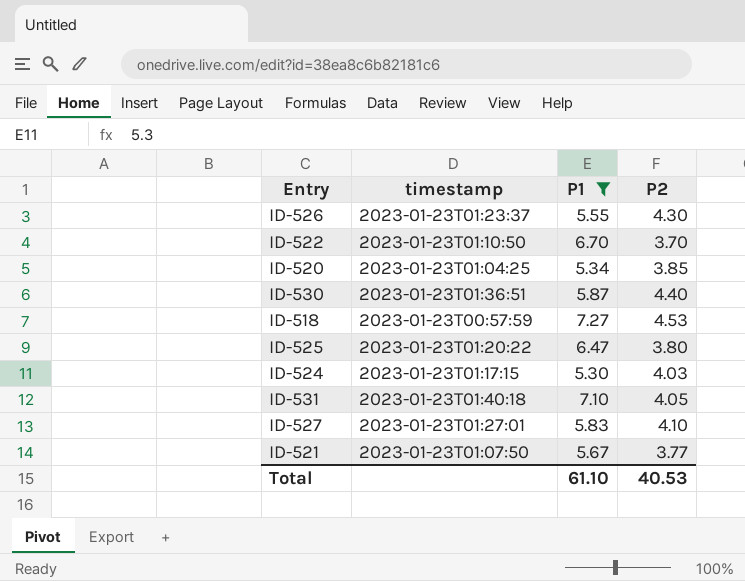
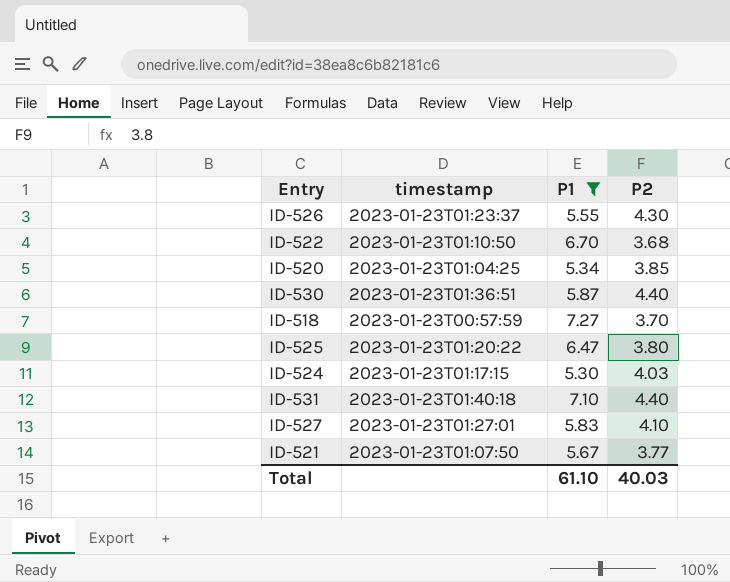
ID-522 | P2: 3.70 -> 3.68
ID-518 | P2: 4.53 -> 3.70
ID-531 | P2: 4.05 -> 4.40
Total | P2: 40.53 -> 40.03

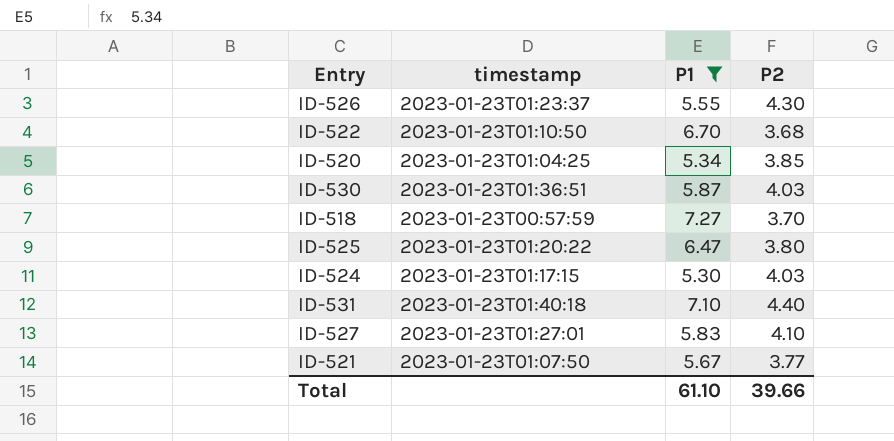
ID-530 | P2: 4.40 -> 4.03
Total | P2: 40.03 -> 39.66

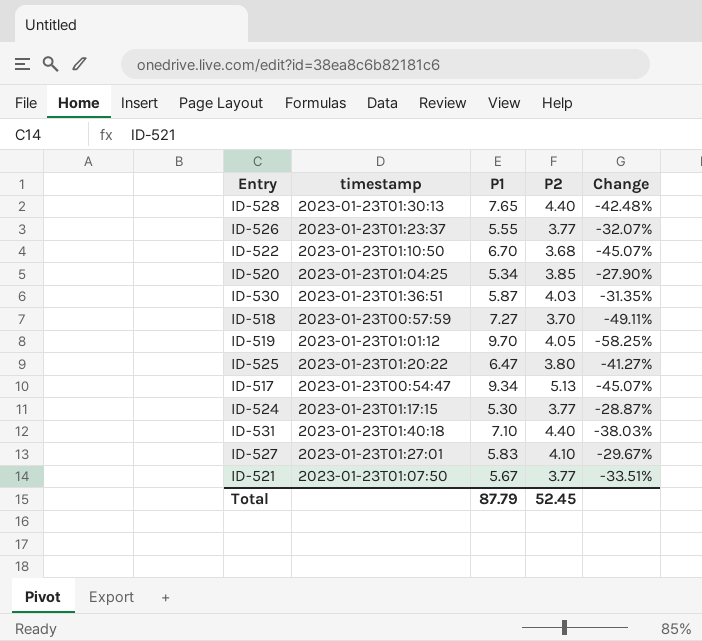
filter: P1 <= 7.27 -> none
column Change | formula: none -> ([P2] - [P1]) / [P1]
ID-526 | P2: 4.30 -> 3.77
ID-524 | P2: 4.03 -> 3.77
Total | P1: 61.10 -> 87.79
Total | P2: 39.66 -> 52.45

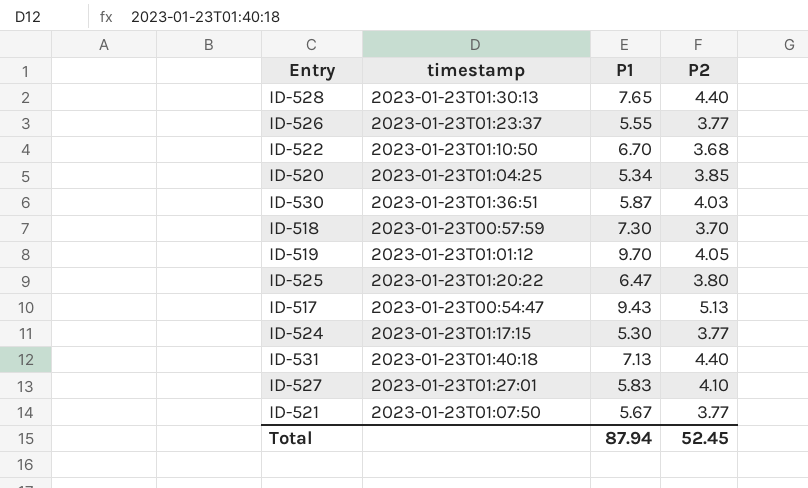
column Change | formula: ([P2] - [P1]) / [P1] -> none
ID-518 | P1: 7.27 -> 7.30
ID-517 | P1: 9.34 -> 9.43
ID-531 | P1: 7.10 -> 7.13
Total | P1: 87.79 -> 87.94

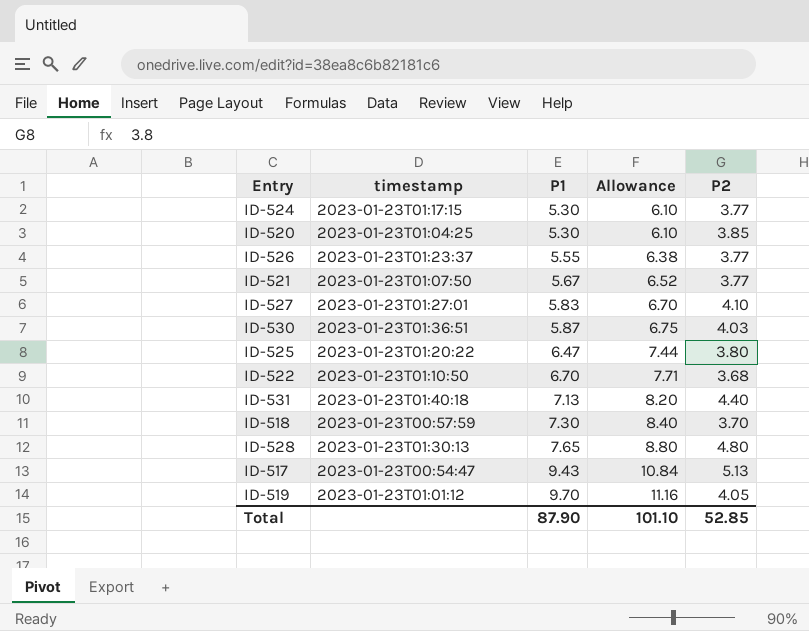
row order: none -> P1 ascending
column Allowance | formula: none -> [P1] * 1.15
ID-520 | P1: 5.34 -> 5.30
ID-528 | P2: 4.40 -> 4.80
Total | P1: 87.94 -> 87.90
Total | P2: 52.45 -> 52.85

